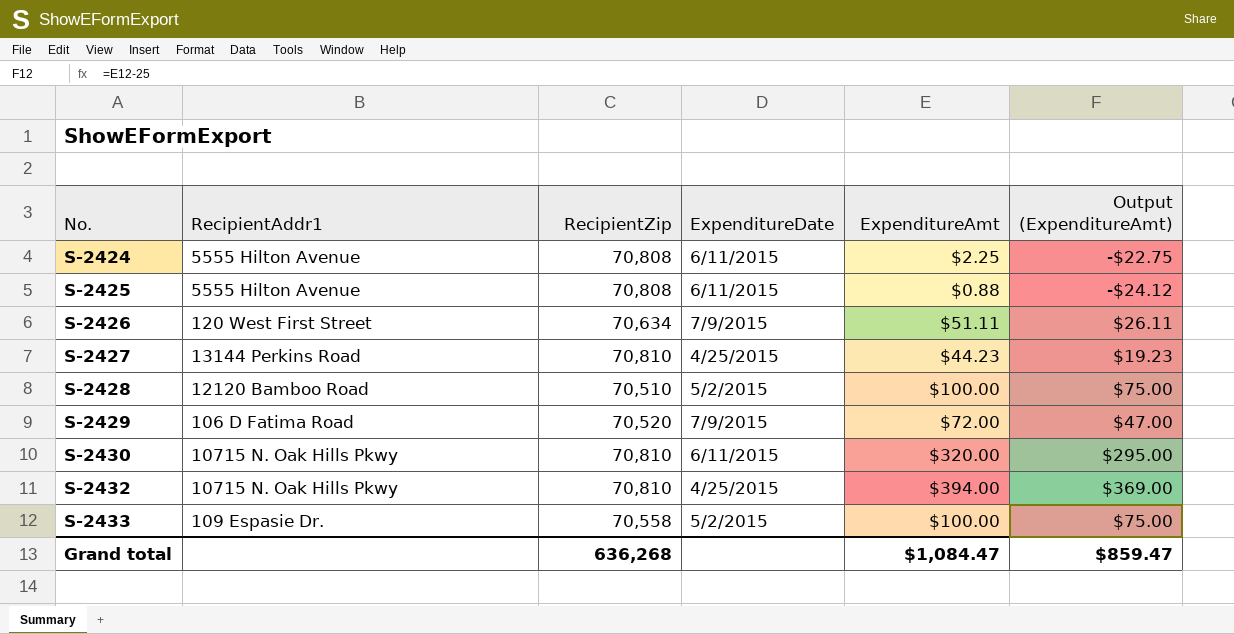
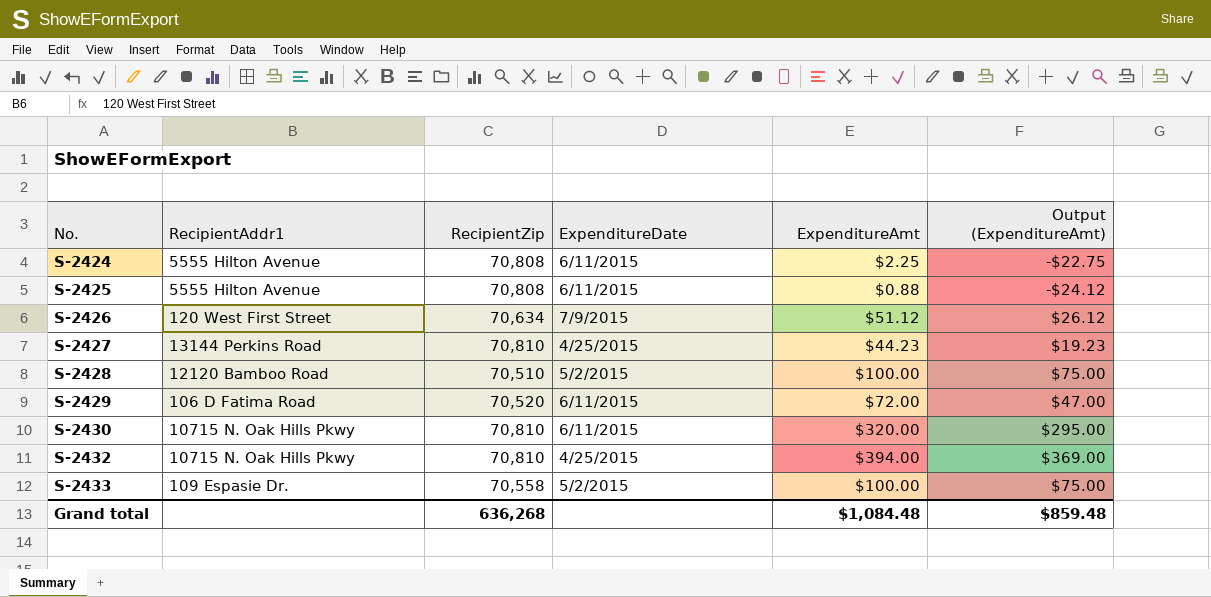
S-2426 | ExpenditureAmt: $51.11 -> $51.12
S-2426 | Output (ExpenditureAmt): $26.11 -> $26.12
S-2429 | ExpenditureDate: 7/9/2015 -> 6/11/2015
Grand total | ExpenditureAmt: $1,084.47 -> $1,084.48
Grand total | Output (ExpenditureAmt): $859.47 -> $859.48

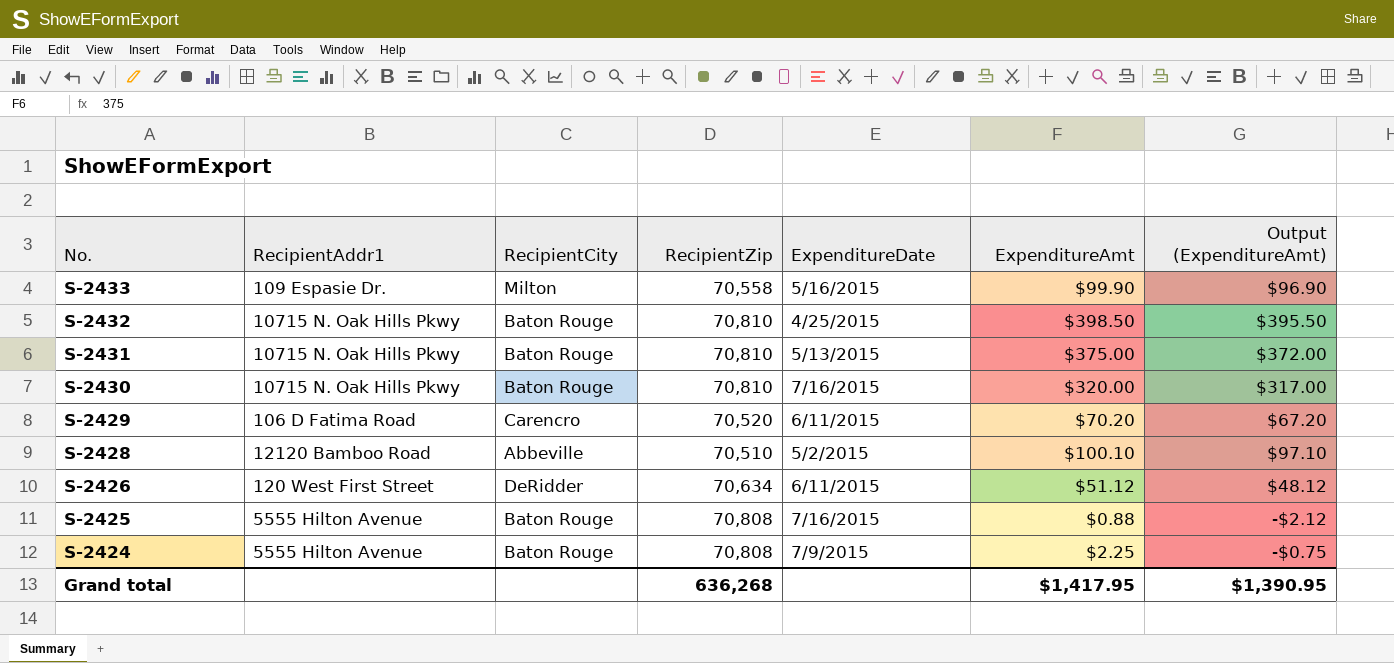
row order: No. ascending -> No. descending
column RecipientCity | position: none -> 3
column Output (ExpenditureAmt) | formula: [ExpenditureAmt] - 25 -> [ExpenditureAmt] - 3
row S-2427: 13144 Perkins Road | 70,810 | 4/25/2015 | $44.23 | $19.23 -> none
S-2433 | ExpenditureDate: 5/2/2015 -> 5/16/2015
S-2433 | ExpenditureAmt: $100.00 -> $99.90
S-2432 | ExpenditureAmt: $394.00 -> $398.50
row S-2431: none -> 10715 N. Oak Hills Pkwy | Baton Rouge | 70,810 | 5/13/2015 | $375.00 | $372.00
S-2430 | ExpenditureDate: 6/11/2015 -> 7/16/2015
S-2429 | ExpenditureAmt: $72.00 -> $70.20
S-2428 | ExpenditureAmt: $100.00 -> $100.10
S-2426 | ExpenditureDate: 7/9/2015 -> 6/11/2015
S-2425 | ExpenditureDate: 6/11/2015 -> 7/16/2015
S-2424 | ExpenditureDate: 6/11/2015 -> 7/9/2015
Grand total | ExpenditureAmt: $1,084.48 -> $1,417.95
Grand total | Output (ExpenditureAmt): $859.48 -> $1,390.95

